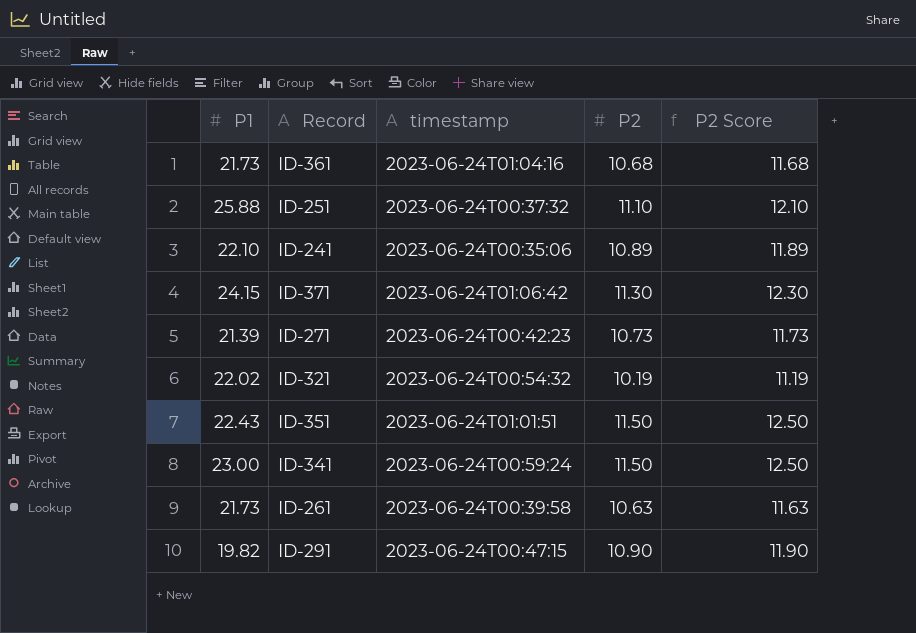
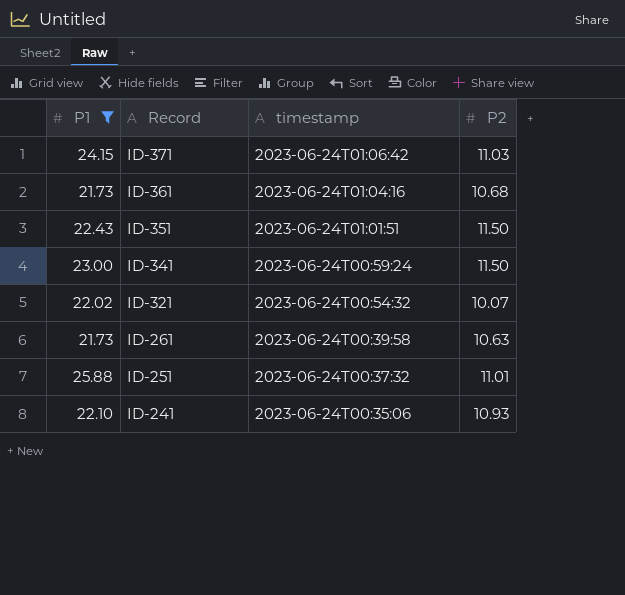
filter: none -> P1 >= 21.73
row order: none -> Record descending
column P2 Score | formula: [P2] + 1 -> none
ID-371 | P2: 11.30 -> 11.03
ID-321 | P2: 10.19 -> 10.07
ID-251 | P2: 11.10 -> 11.01
ID-241 | P2: 10.89 -> 10.93

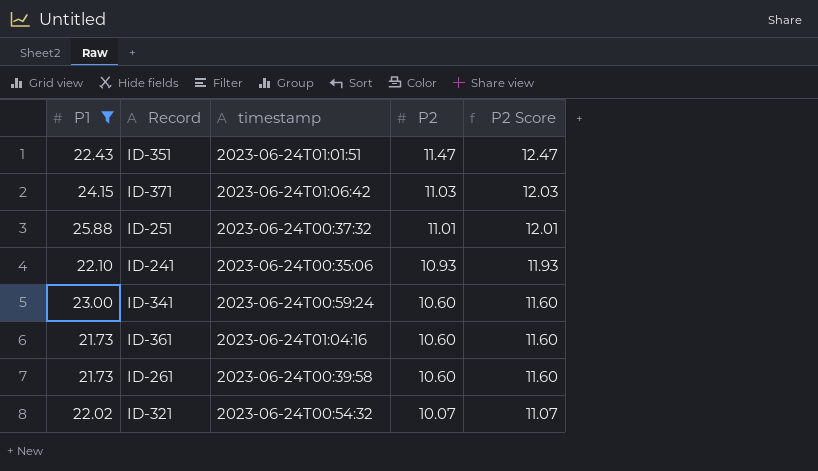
row order: Record descending -> P2 descending
column P2 Score | formula: none -> [P2] + 1
ID-351 | P2: 11.50 -> 11.47
ID-341 | P2: 11.50 -> 10.60
ID-361 | P2: 10.68 -> 10.60
ID-261 | P2: 10.63 -> 10.60

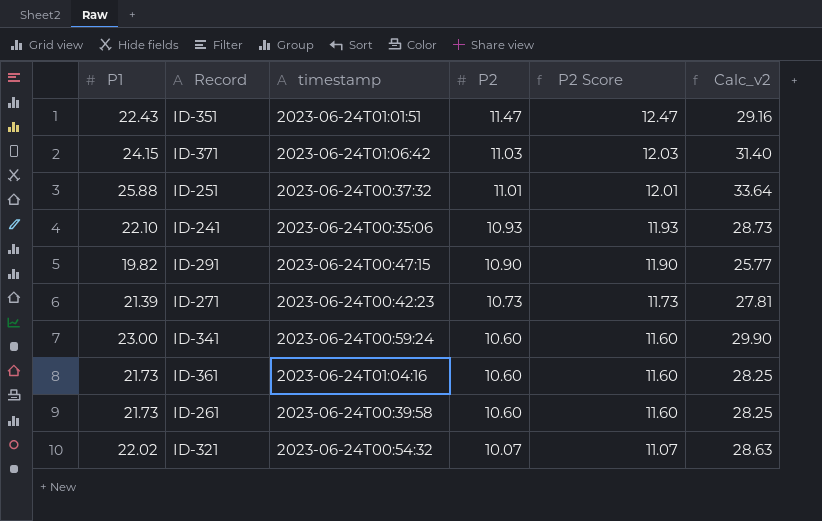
filter: P1 >= 21.73 -> none
column Calc_v2 | formula: none -> [P1] * 1.3

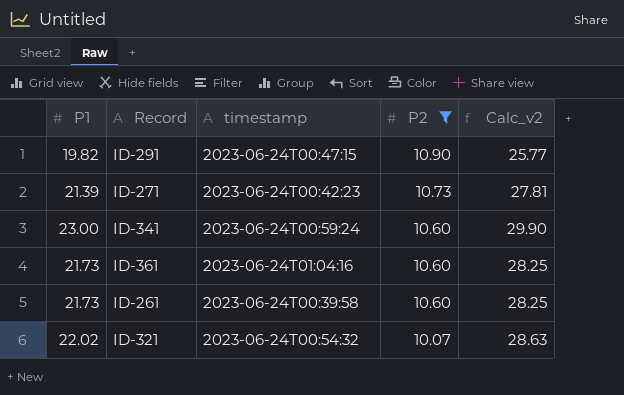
filter: none -> P2 <= 10.90
column P2 Score | formula: [P2] + 1 -> none

